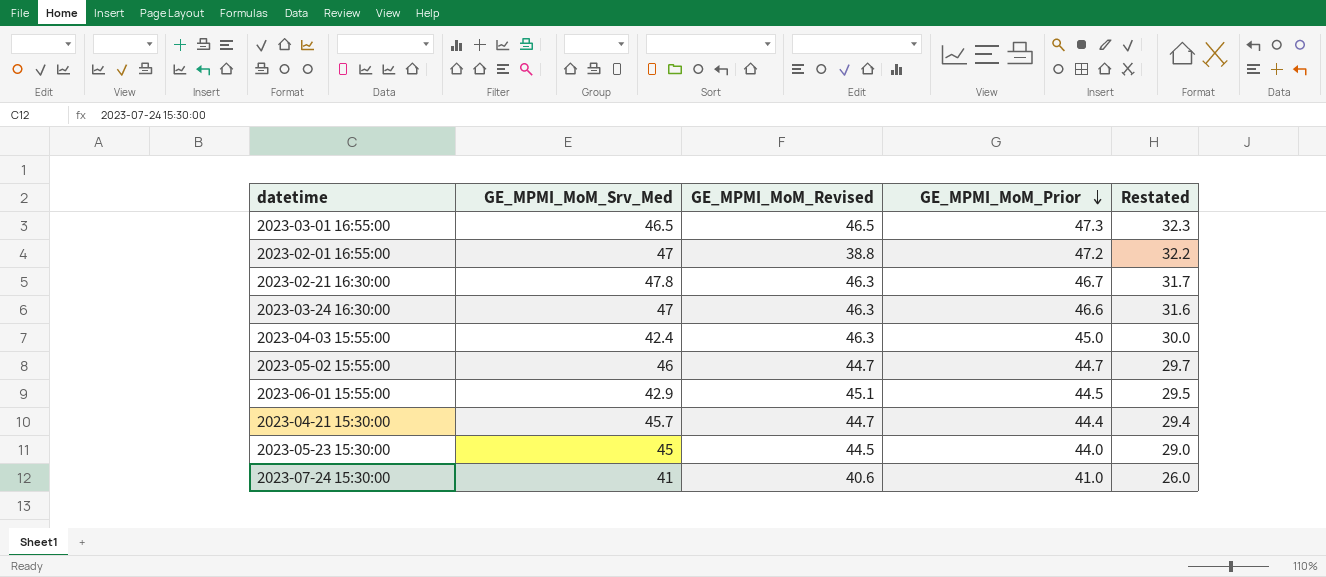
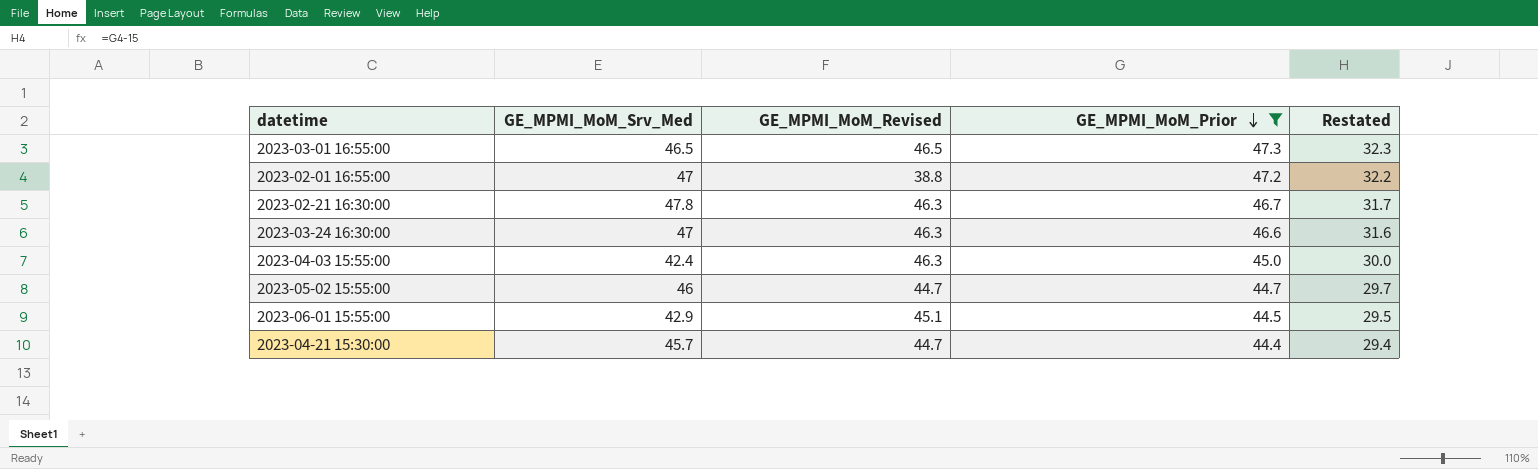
filter: none -> GE_MPMI_MoM_Prior >= 44.4

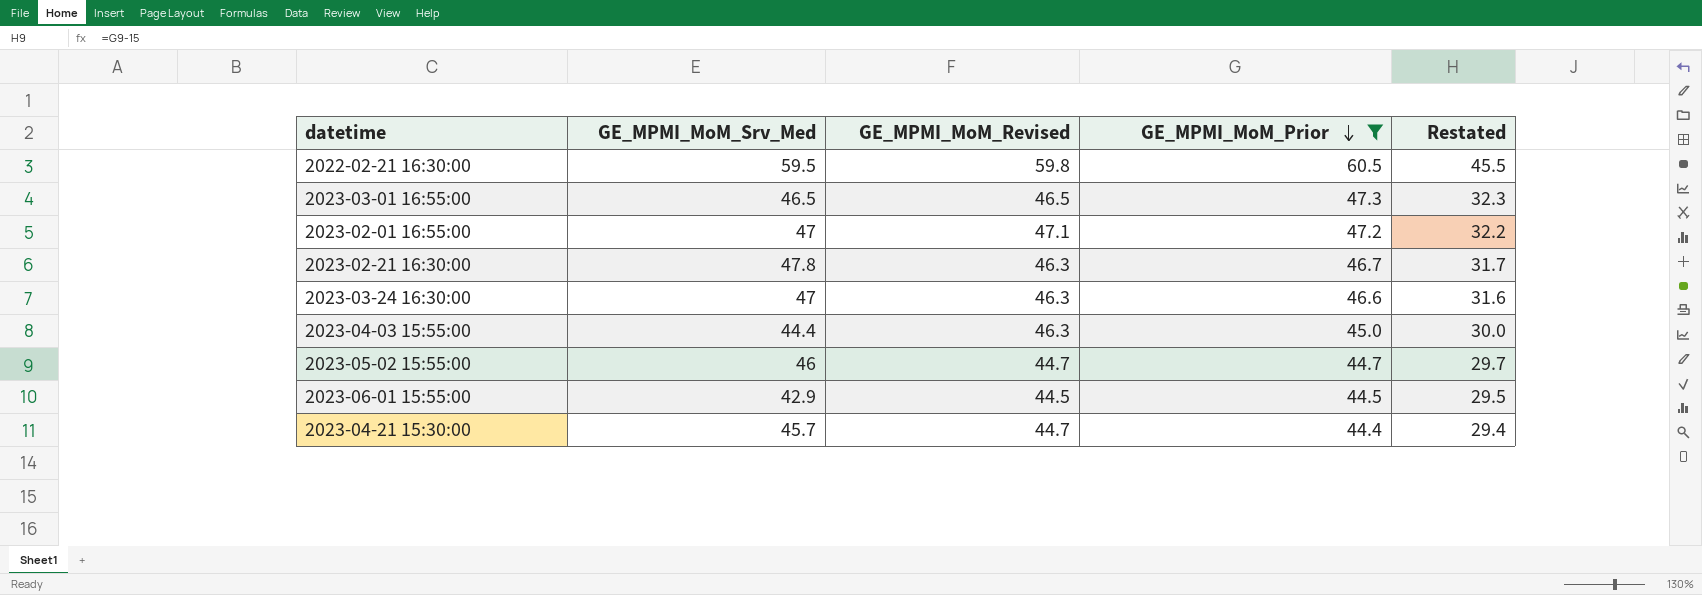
row 2022-02-21 16:30:00: none -> 59.5 | 59.8 | 60.5 | 45.5
2023-02-01 16:55:00 | GE_MPMI_MoM_Revised: 38.8 -> 47.1
2023-04-03 15:55:00 | GE_MPMI_MoM_Srv_Med: 42.4 -> 44.4
2023-06-01 15:55:00 | GE_MPMI_MoM_Revised: 45.1 -> 44.5

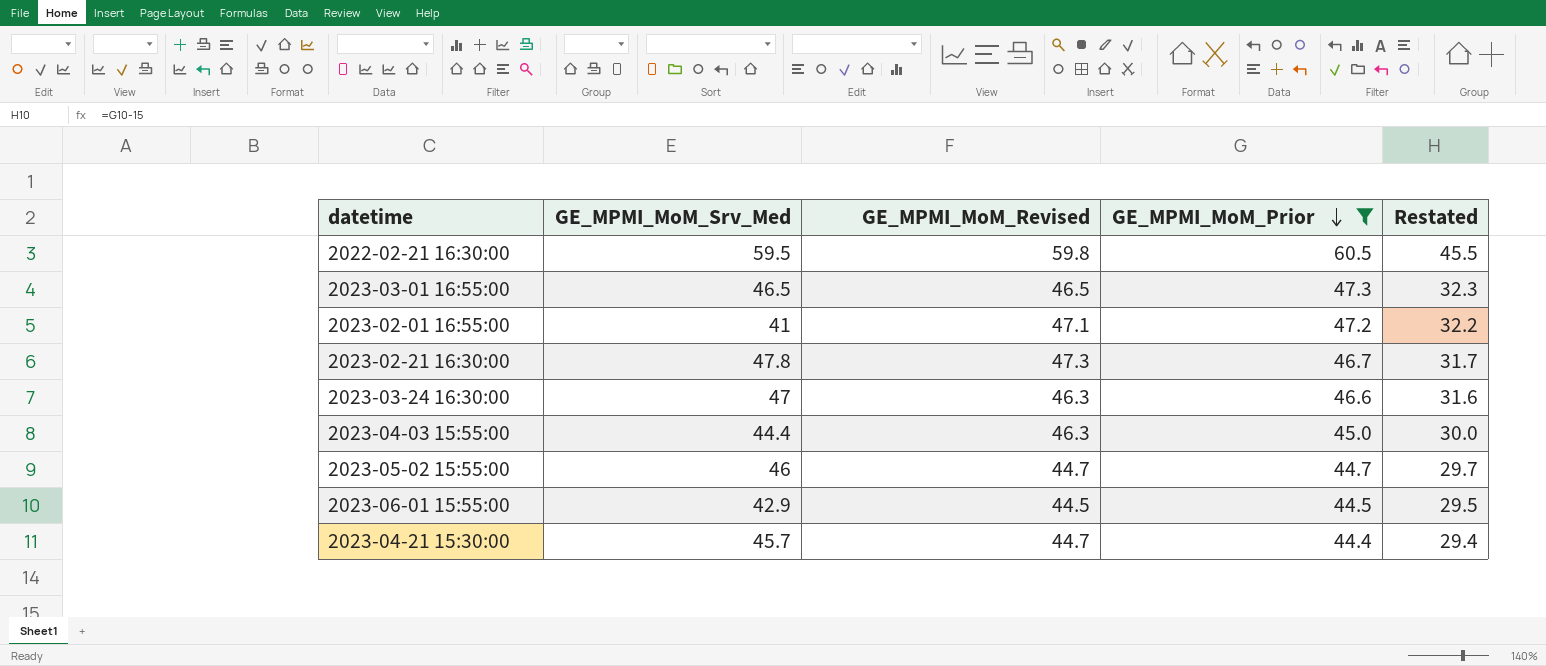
2023-02-01 16:55:00 | GE_MPMI_MoM_Srv_Med: 47 -> 41
2023-02-21 16:30:00 | GE_MPMI_MoM_Revised: 46.3 -> 47.3

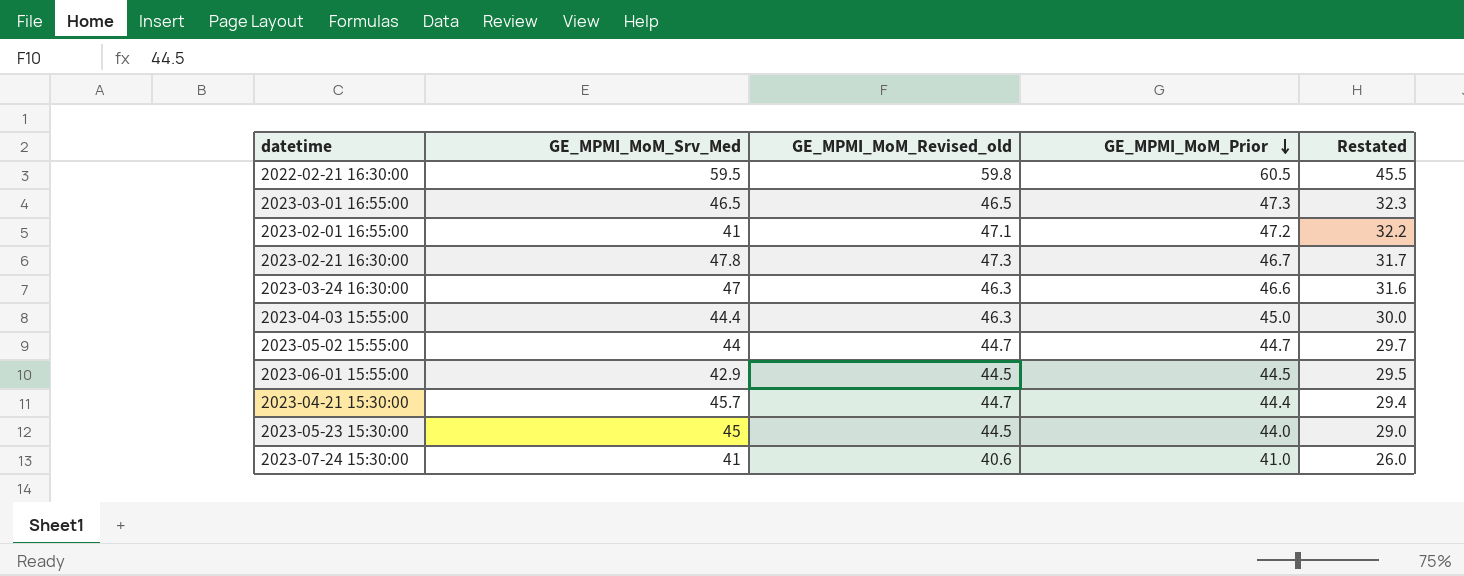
filter: GE_MPMI_MoM_Prior >= 44.4 -> none
column name: GE_MPMI_MoM_Revised -> GE_MPMI_MoM_Revised_old
2023-05-02 15:55:00 | GE_MPMI_MoM_Srv_Med: 46 -> 44

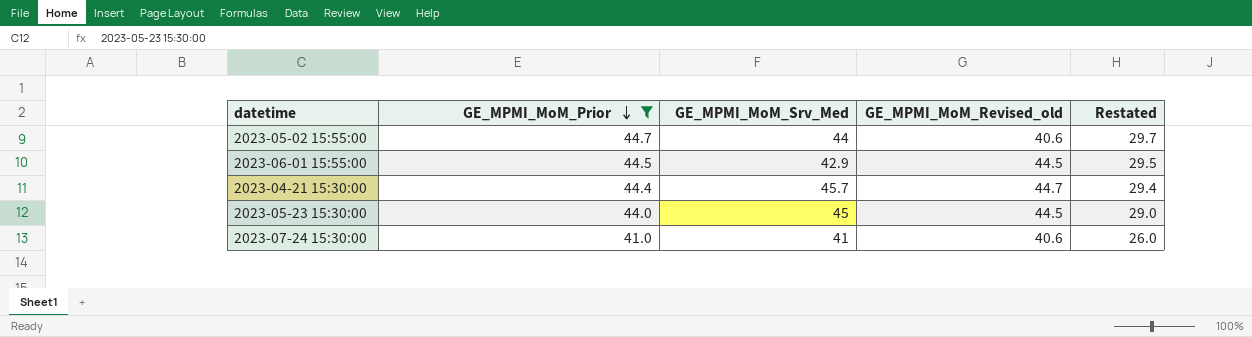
filter: none -> GE_MPMI_MoM_Prior <= 44.7
column GE_MPMI_MoM_Prior | position: 4 -> 2
2023-05-02 15:55:00 | GE_MPMI_MoM_Revised_old: 44.7 -> 40.6

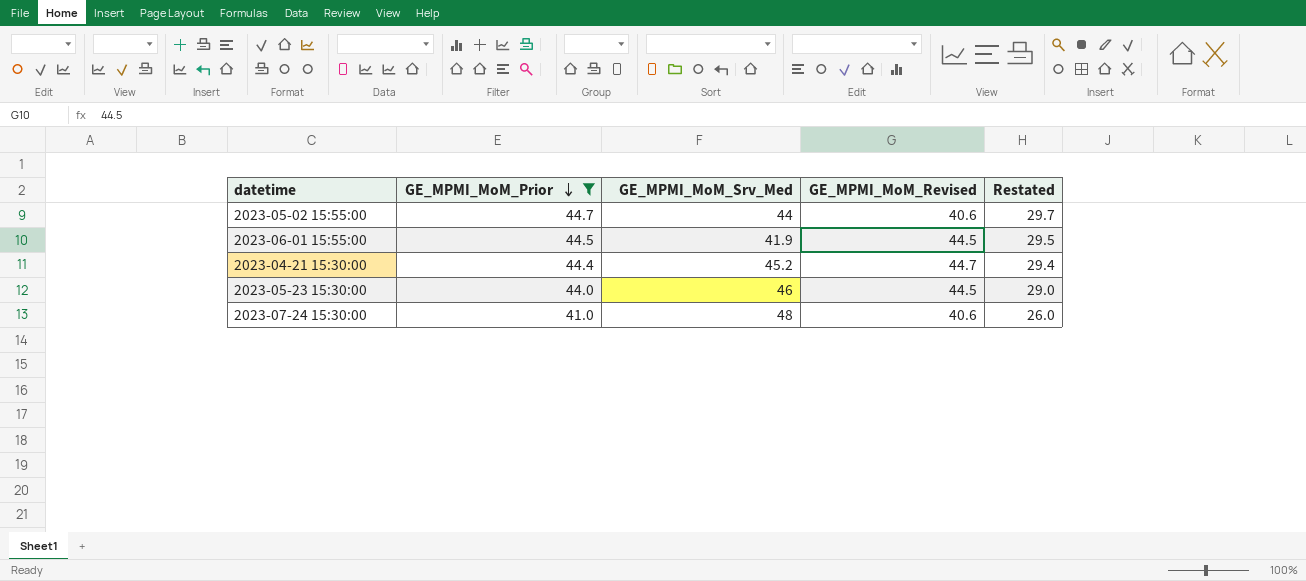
column name: GE_MPMI_MoM_Revised_old -> GE_MPMI_MoM_Revised
2023-06-01 15:55:00 | GE_MPMI_MoM_Srv_Med: 42.9 -> 41.9
2023-04-21 15:30:00 | GE_MPMI_MoM_Srv_Med: 45.7 -> 45.2
2023-05-23 15:30:00 | GE_MPMI_MoM_Srv_Med: 45 -> 46
2023-07-24 15:30:00 | GE_MPMI_MoM_Srv_Med: 41 -> 48

